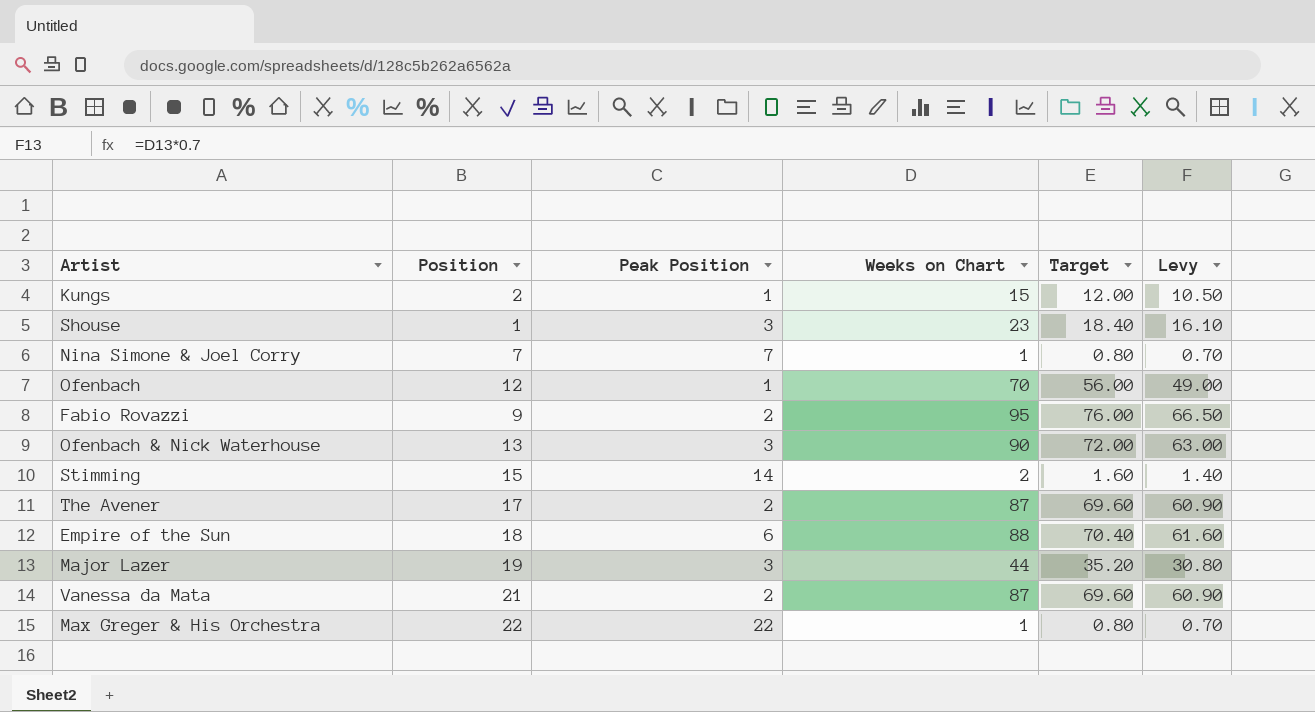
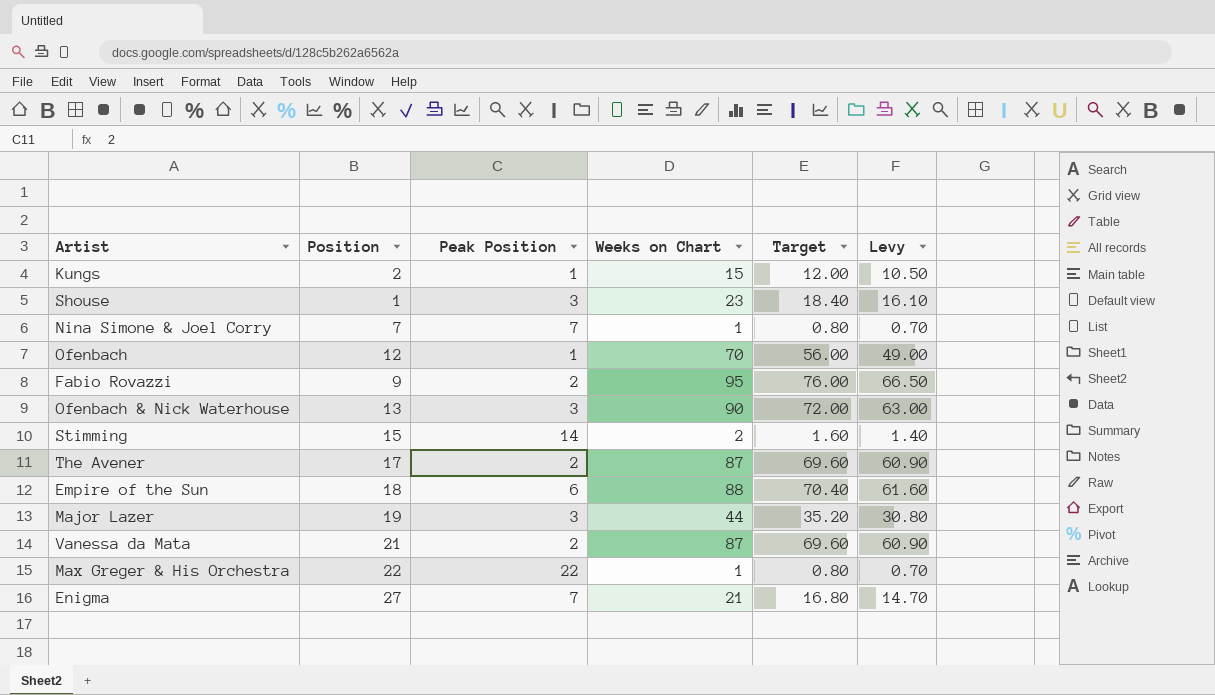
row Enigma: none -> 27 | 7 | 21 | 16.80 | 14.70

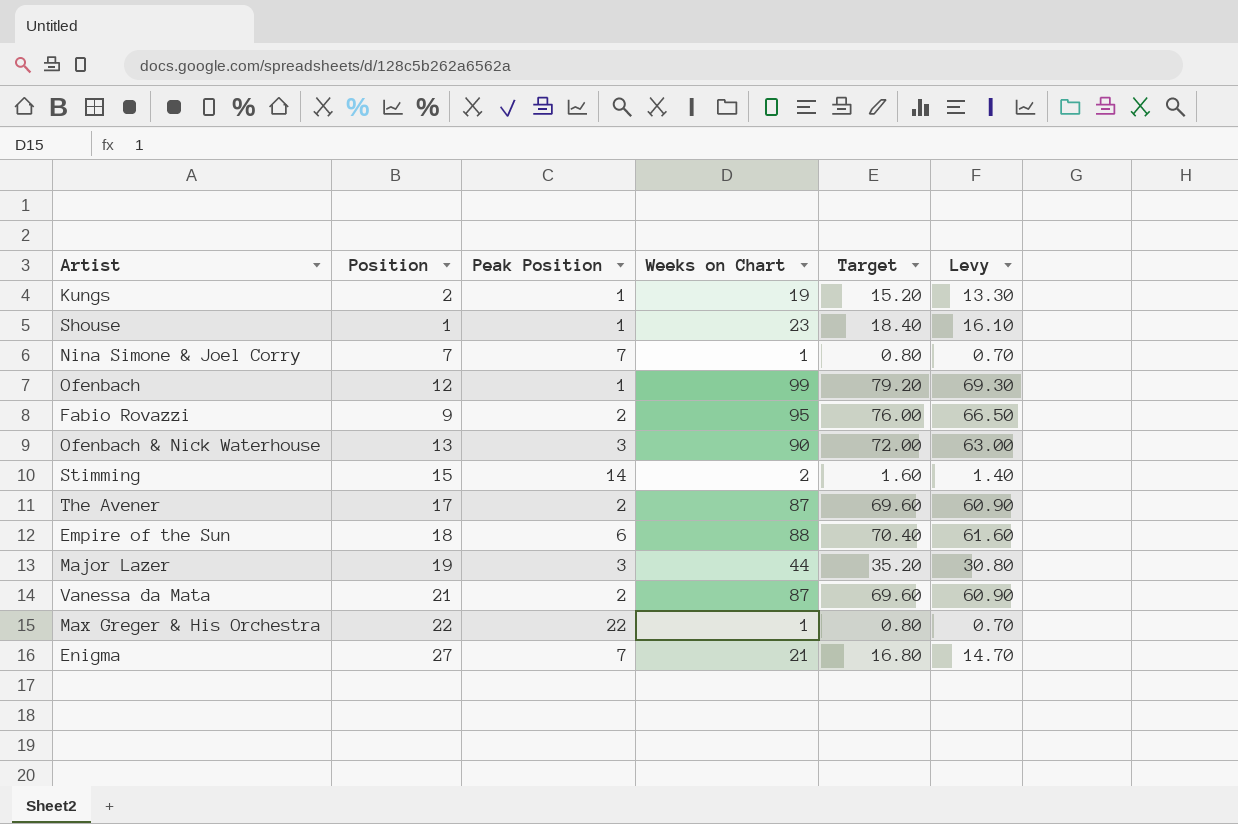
Kungs | Weeks on Chart: 15 -> 19
Kungs | Target: 12.00 -> 15.20
Kungs | Levy: 10.50 -> 13.30
Shouse | Peak Position: 3 -> 1
Ofenbach | Weeks on Chart: 70 -> 99
Ofenbach | Target: 56.00 -> 79.20
Ofenbach | Levy: 49.00 -> 69.30

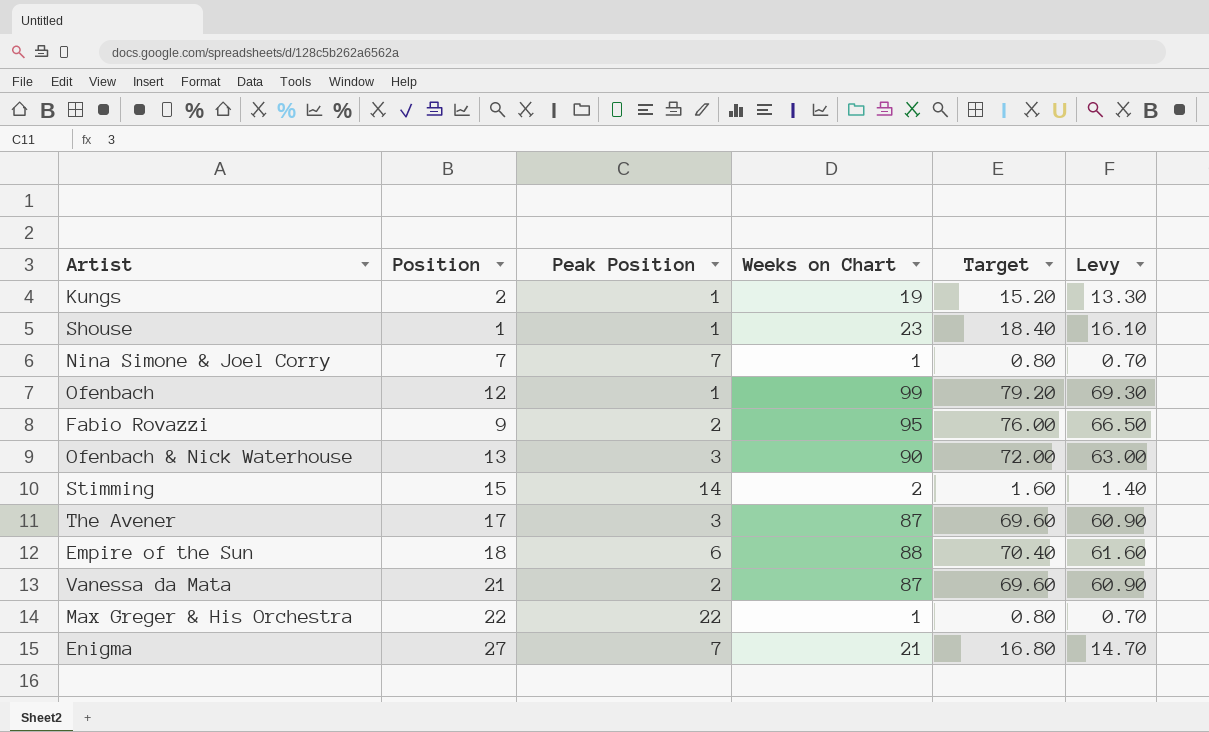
row Major Lazer: 19 | 3 | 44 | 35.20 | 30.80 -> none
The Avener | Peak Position: 2 -> 3

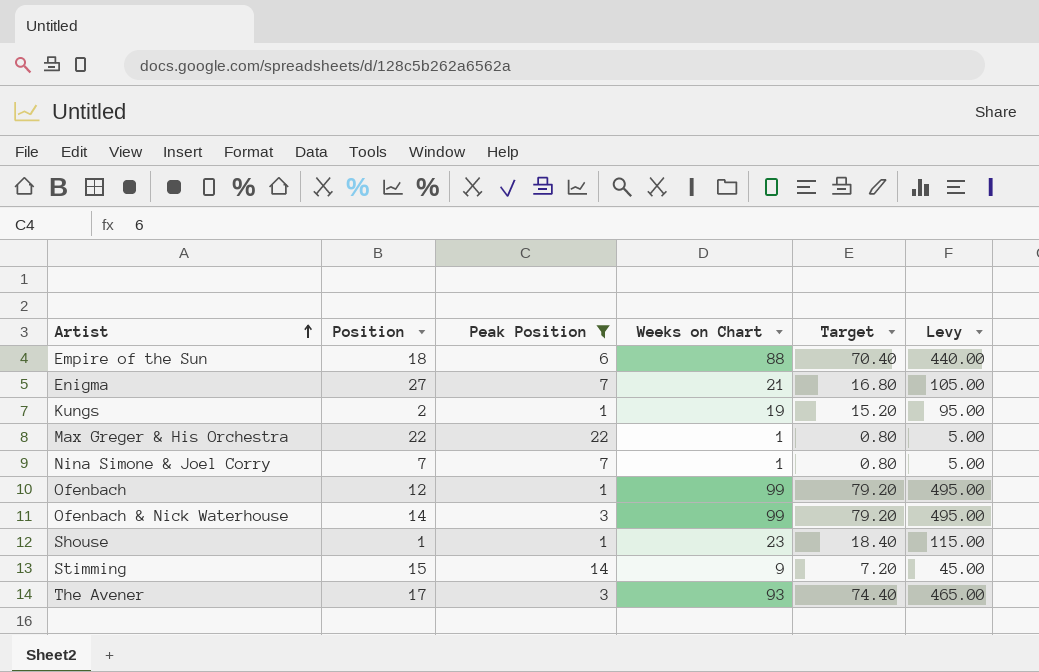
filter: none -> Peak Position != 2
row order: none -> Artist ascending
column Levy | formula: [Weeks on Chart] * 0.7 -> [Weeks on Chart] * 5
Ofenbach & Nick Waterhouse | Position: 13 -> 14
Ofenbach & Nick Waterhouse | Weeks on Chart: 90 -> 99
Ofenbach & Nick Waterhouse | Target: 72.00 -> 79.20
Stimming | Weeks on Chart: 2 -> 9
Stimming | Target: 1.60 -> 7.20
The Avener | Weeks on Chart: 87 -> 93
The Avener | Target: 69.60 -> 74.40

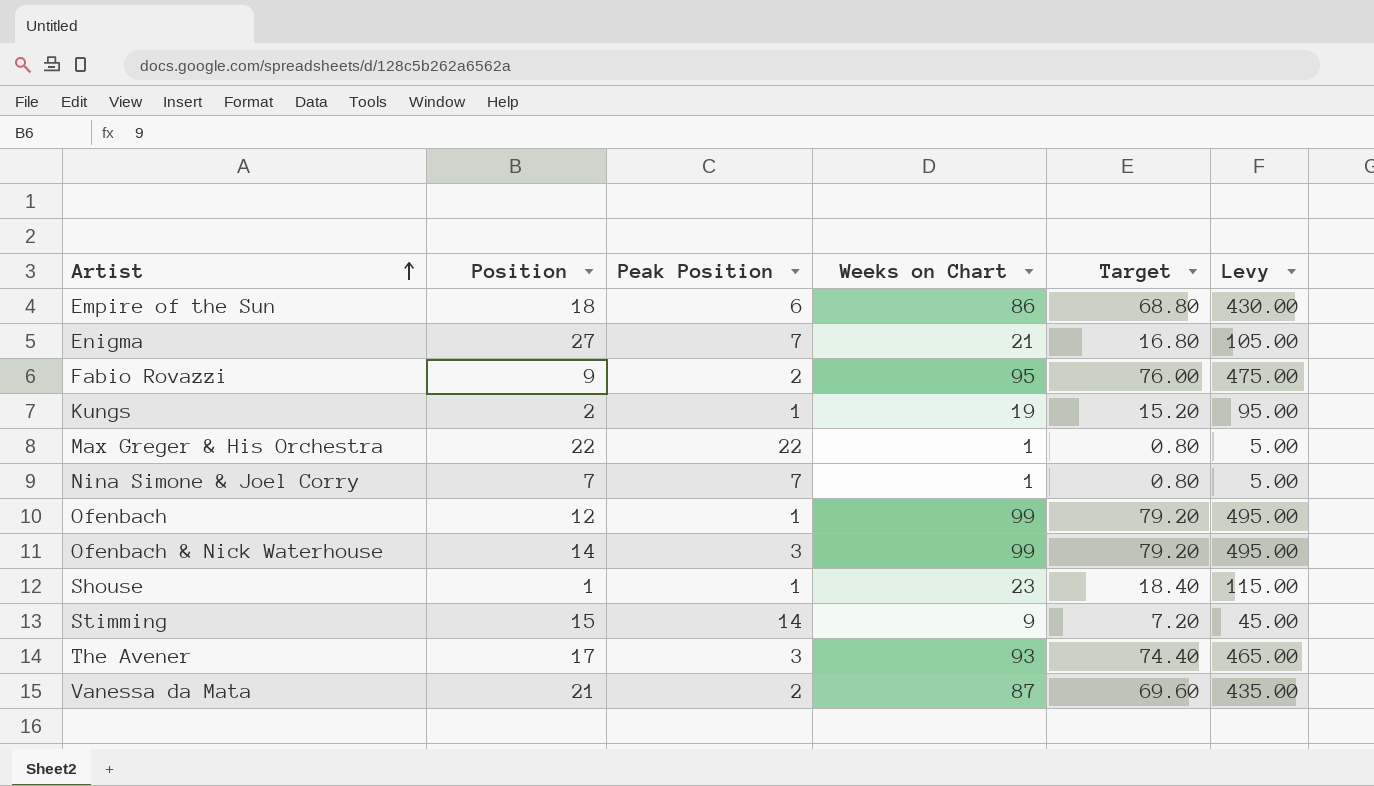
filter: Peak Position != 2 -> none
Empire of the Sun | Weeks on Chart: 88 -> 86
Empire of the Sun | Target: 70.40 -> 68.80
Empire of the Sun | Levy: 440.00 -> 430.00

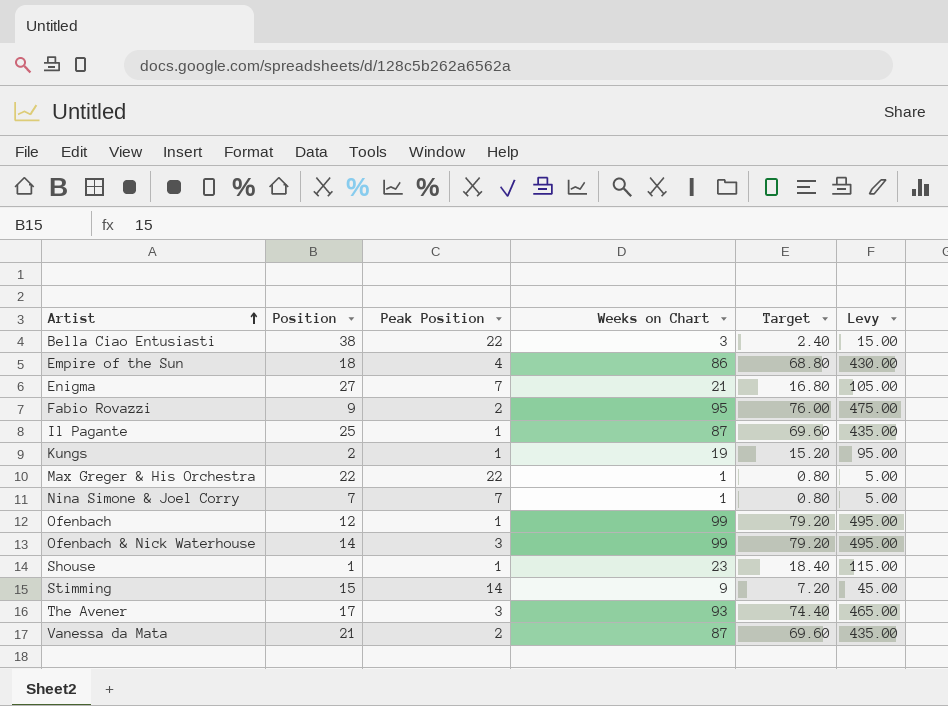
row Bella Ciao Entusiasti: none -> 38 | 22 | 3 | 2.40 | 15.00
Empire of the Sun | Peak Position: 6 -> 4
row Il Pagante: none -> 25 | 1 | 87 | 69.60 | 435.00

